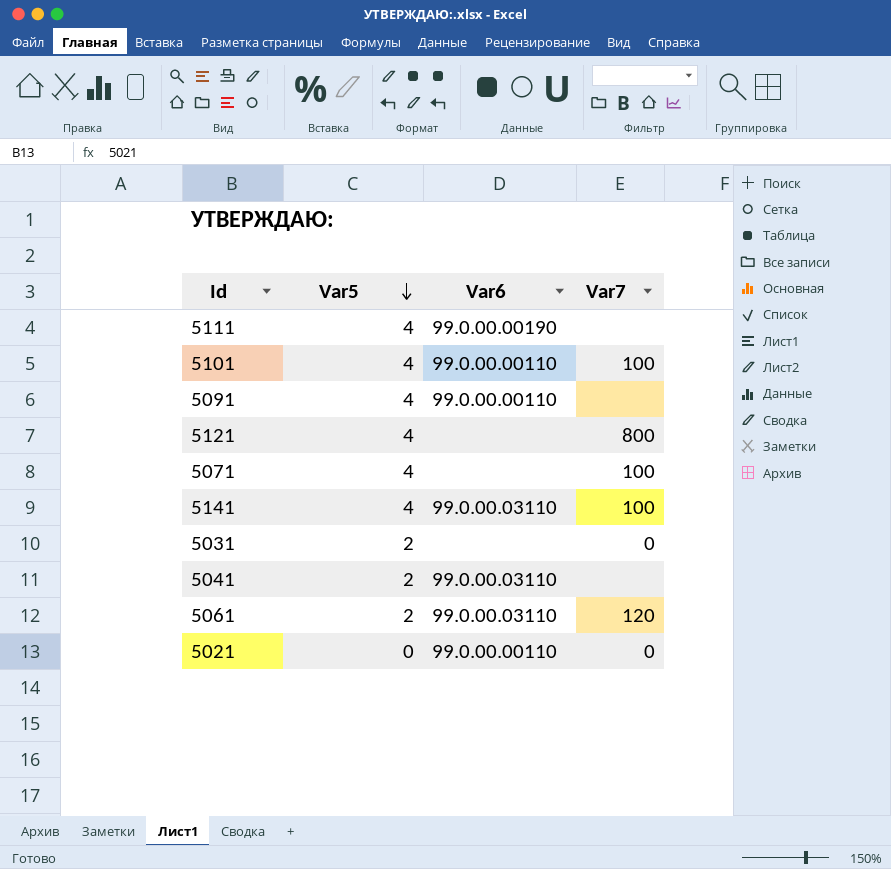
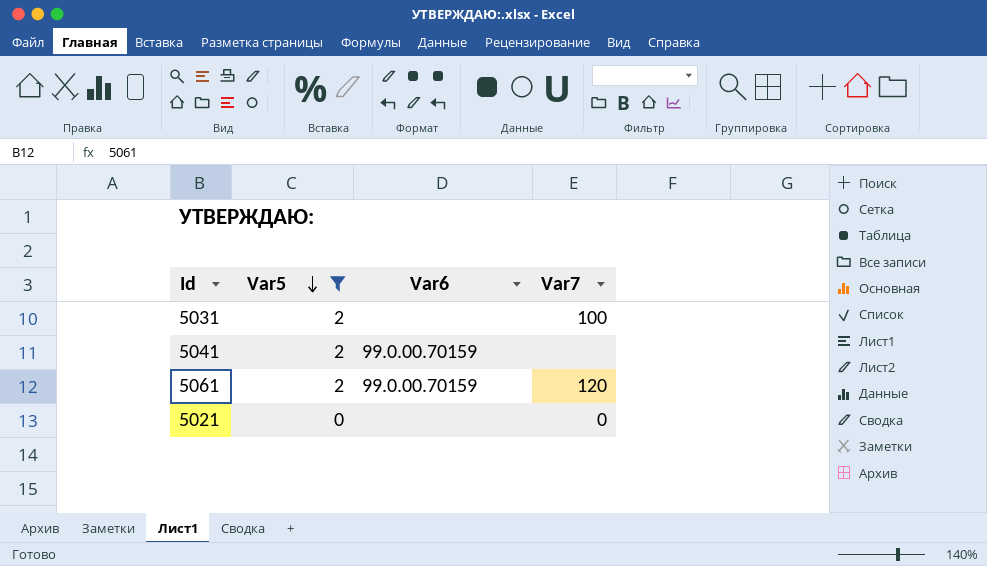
filter: none -> Var5 != 4
5031 | Var7: 0 -> 100
5041 | Var6: 99.0.00.03110 -> 99.0.00.70159
5061 | Var6: 99.0.00.03110 -> 99.0.00.70159
5021 | Var6: 99.0.00.00110 -> none

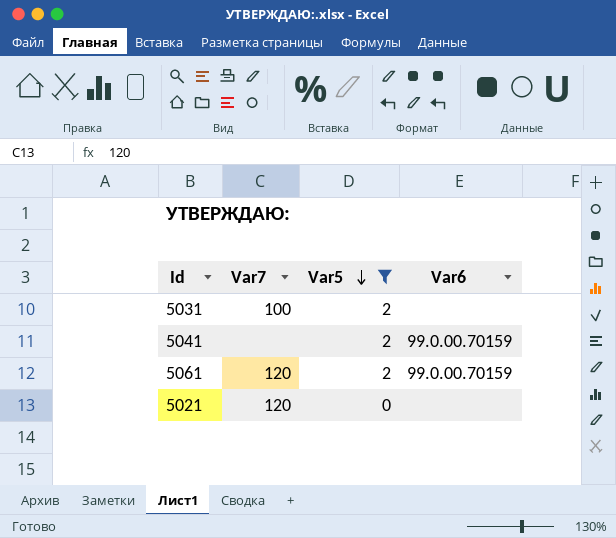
column Var7 | position: 4 -> 2
5021 | Var7: 0 -> 120

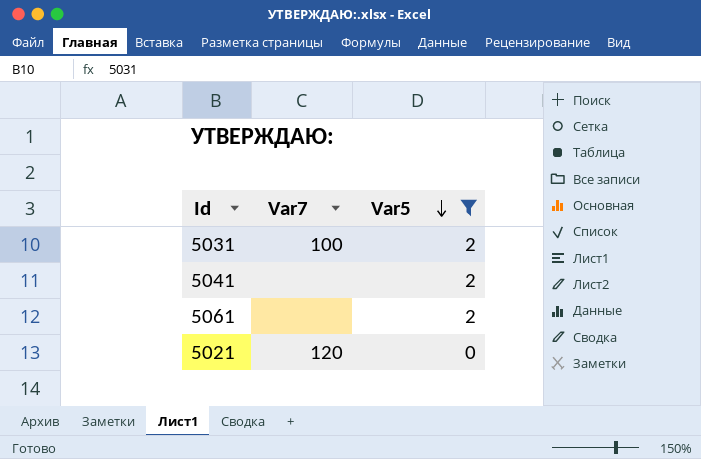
column Var6 | position: 4 -> none
5061 | Var7: 120 -> none

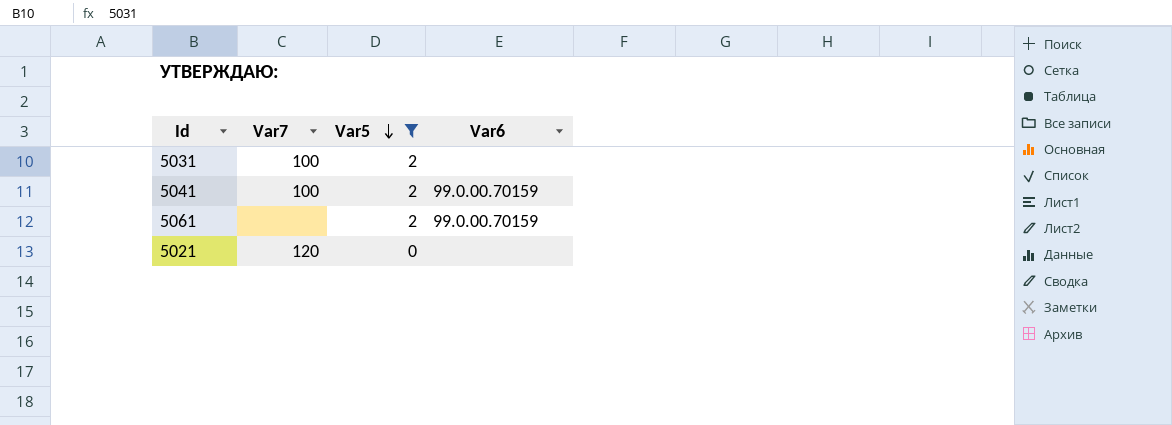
column Var6 | position: none -> 4
5041 | Var7: none -> 100

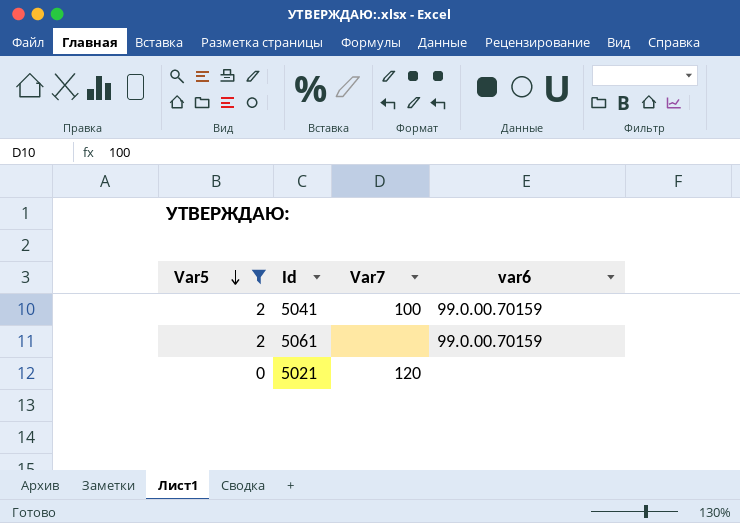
column Var5 | position: 3 -> 1
column name: Var6 -> var6
row 5031: 100 | 2 | none -> none

